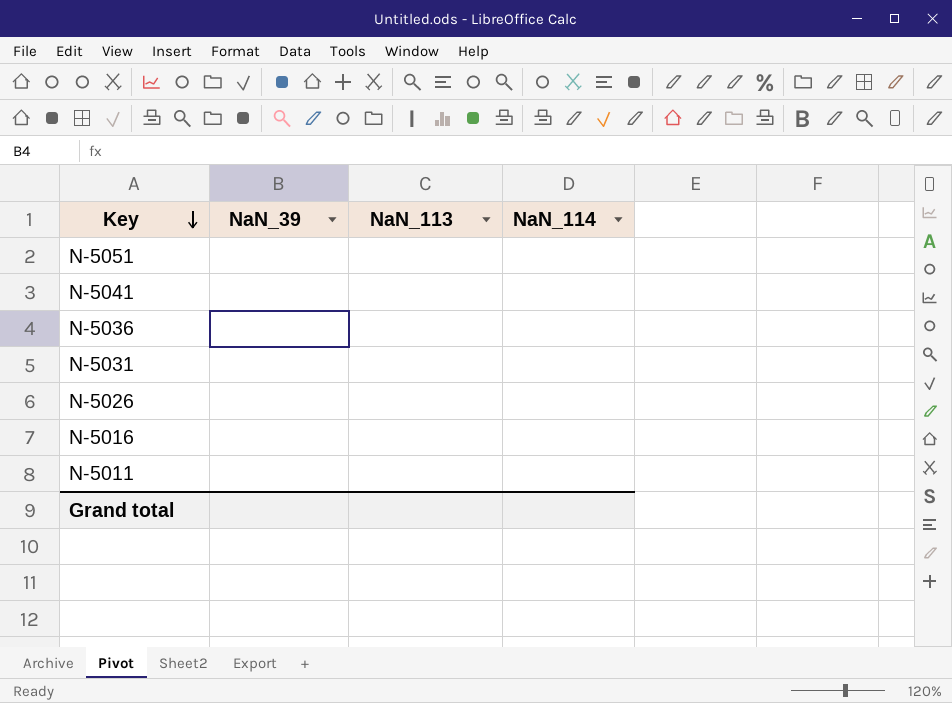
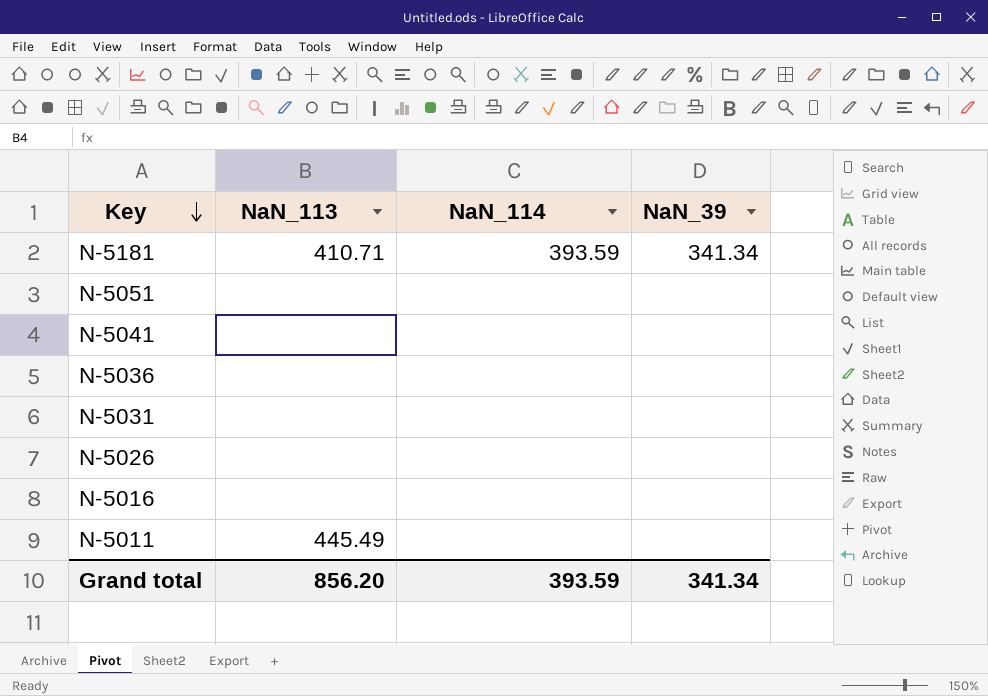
column NaN_39 | position: 2 -> 4
row N-5181: none -> 410.71 | 393.59 | 341.34
N-5011 | NaN_113: none -> 445.49
Grand total | NaN_113: none -> 856.20
Grand total | NaN_114: none -> 393.59
Grand total | NaN_39: none -> 341.34

